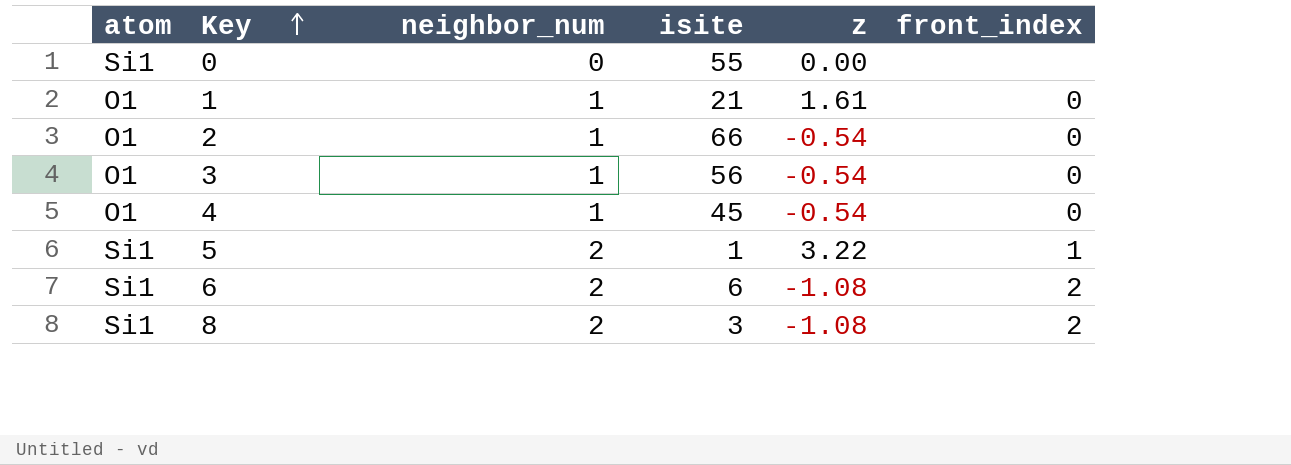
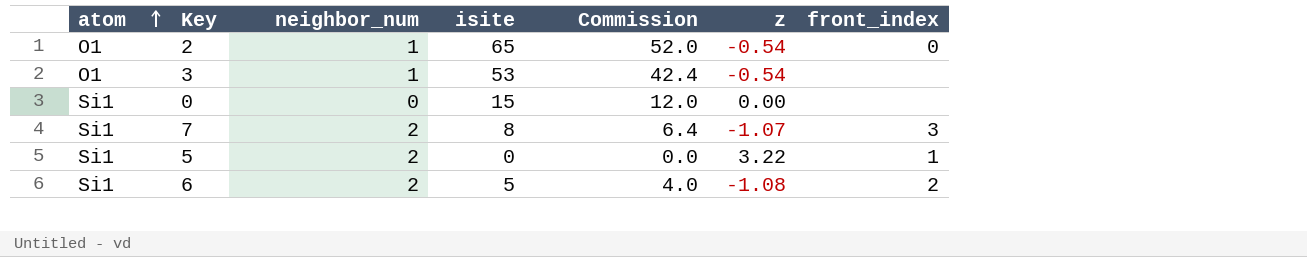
row order: Key ascending -> atom ascending
column Commission | formula: none -> [isite] * 0.8
row 1: O1 | 1 | 21 | 1.61 | 0 -> none
row 4: O1 | 1 | 45 | -0.54 | 0 -> none
row 8: Si1 | 2 | 3 | -1.08 | 2 -> none
2 | isite: 66 -> 65
3 | isite: 56 -> 53
3 | front_index: 0 -> none
0 | isite: 55 -> 15
row 7: none -> Si1 | 2 | 8 | 6.4 | -1.07 | 3
5 | isite: 1 -> 0
6 | isite: 6 -> 5

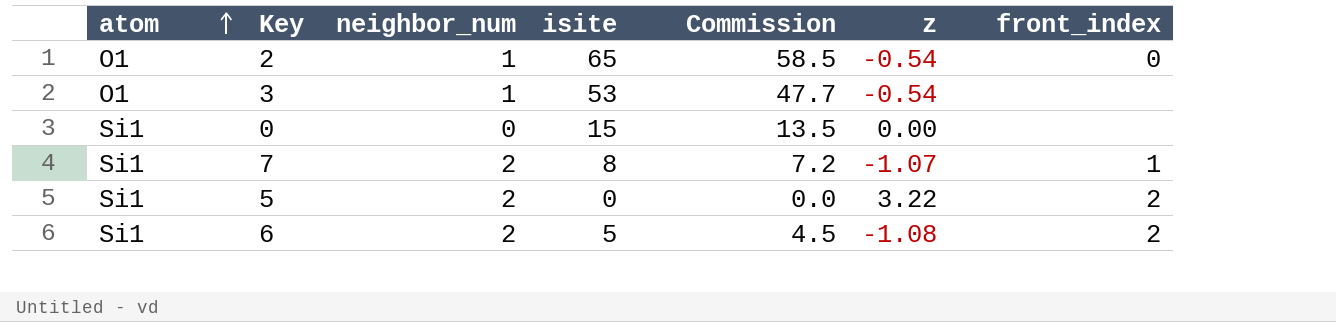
column Commission | formula: [isite] * 0.8 -> [isite] * 0.9
7 | front_index: 3 -> 1
5 | front_index: 1 -> 2

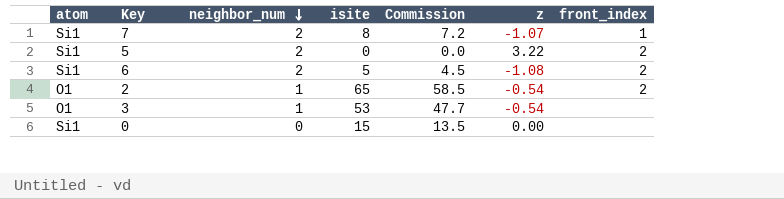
row order: atom ascending -> neighbor_num descending
2 | front_index: 0 -> 2

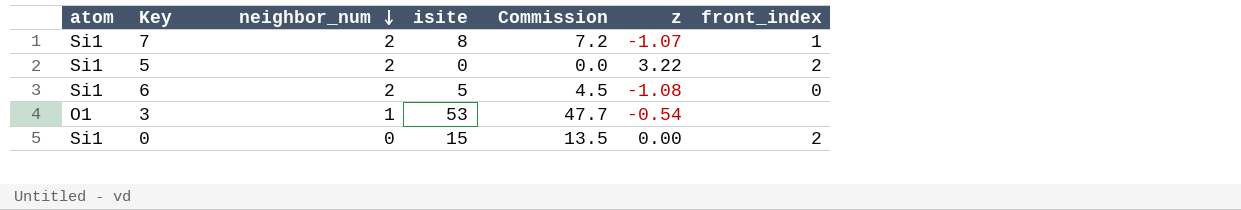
row 2: O1 | 1 | 65 | 58.5 | -0.54 | 2 -> none
6 | front_index: 2 -> 0
0 | front_index: none -> 2

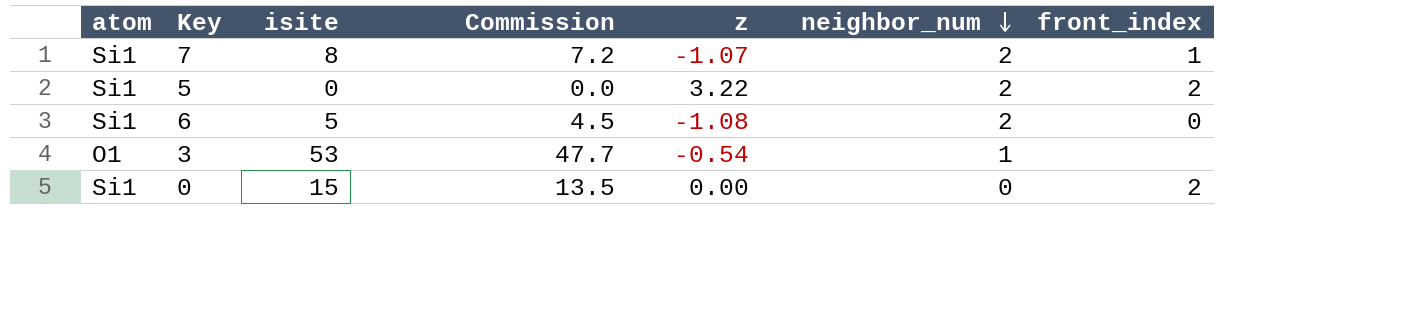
column neighbor_num | position: 3 -> 6

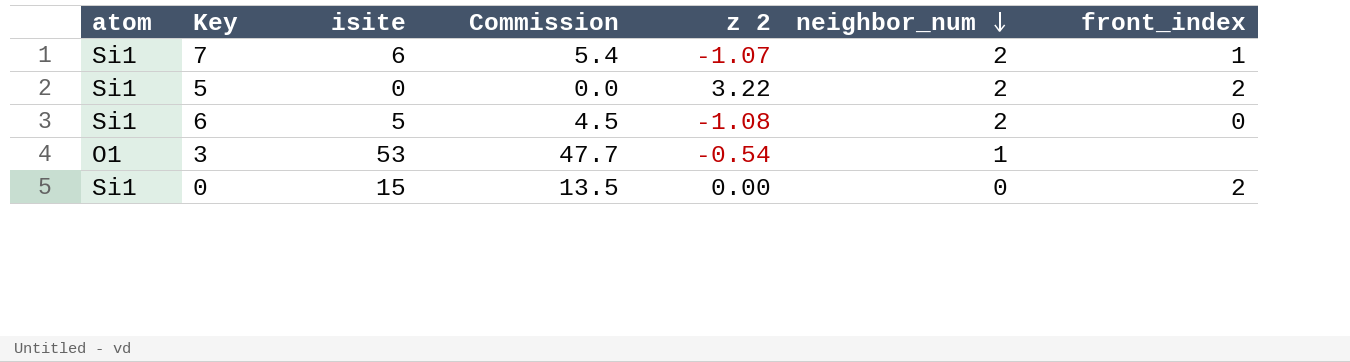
column name: z -> z 2
7 | isite: 8 -> 6
7 | Commission: 7.2 -> 5.4

